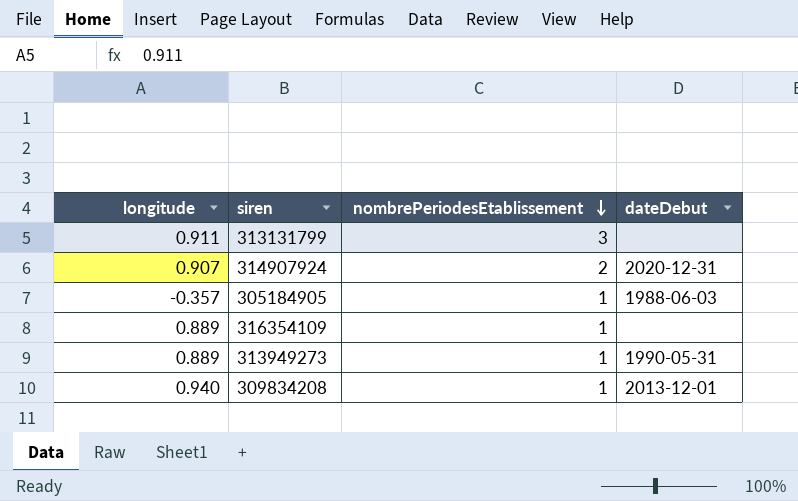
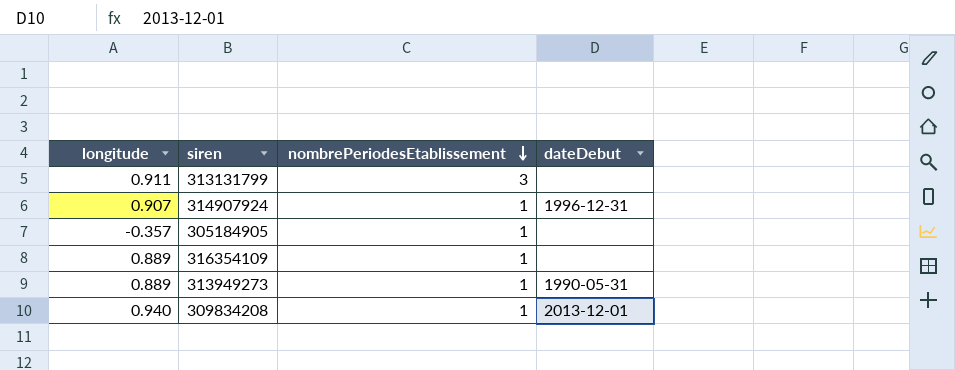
314907924 | nombrePeriodesEtablissement: 2 -> 1
314907924 | dateDebut: 2020-12-31 -> 1996-12-31
305184905 | dateDebut: 1988-06-03 -> none

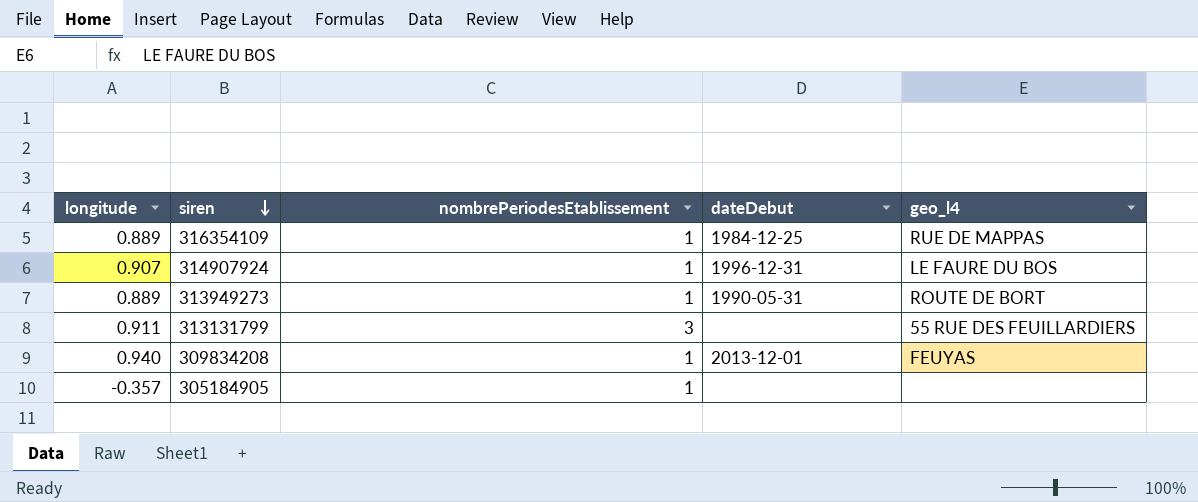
row order: nombrePeriodesEtablissement descending -> siren descending
column geo_l4 | position: none -> 5
316354109 | dateDebut: none -> 1984-12-25

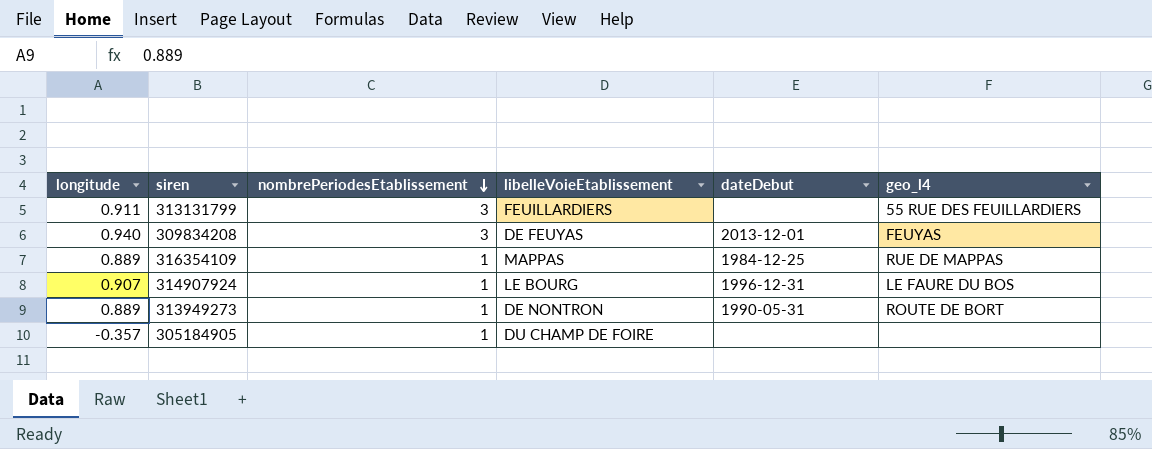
row order: siren descending -> nombrePeriodesEtablissement descending
column libelleVoieEtablissement | position: none -> 4
309834208 | nombrePeriodesEtablissement: 1 -> 3

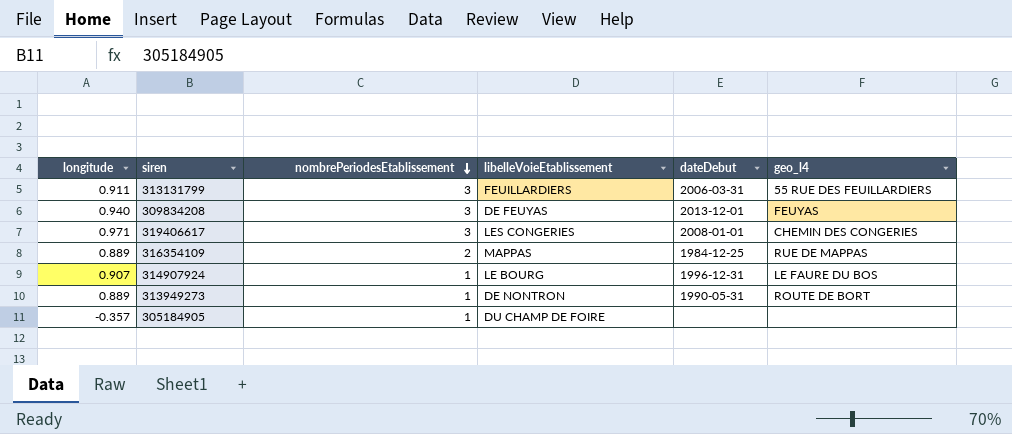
313131799 | dateDebut: none -> 2006-03-31
row 319406617: none -> 0.971 | 3 | LES CONGERIES | 2008-01-01 | CHEMIN DES CONGERIES
316354109 | nombrePeriodesEtablissement: 1 -> 2

